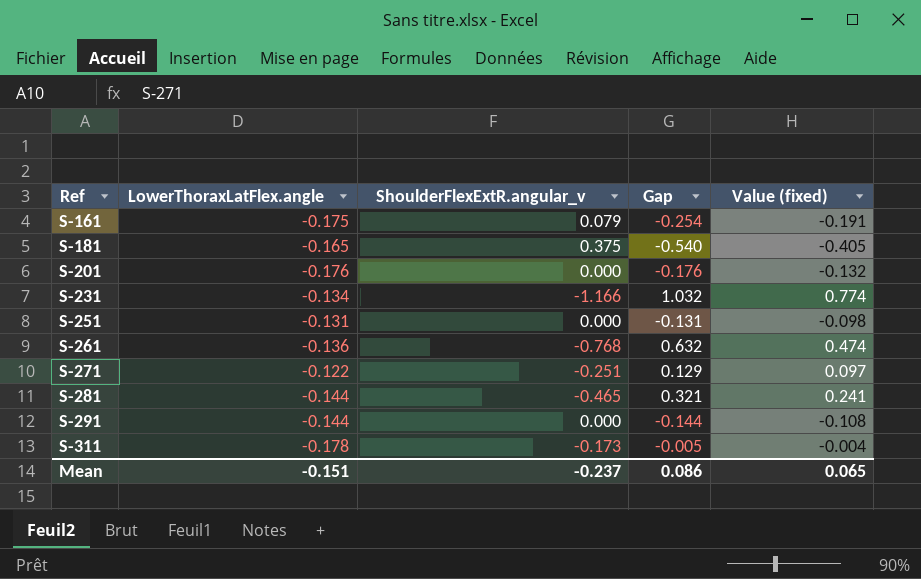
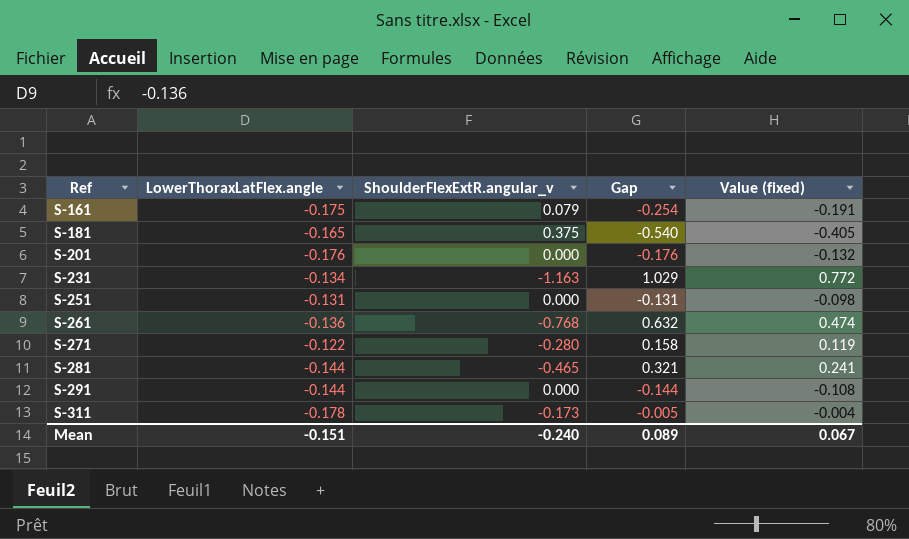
S-231 | ShoulderFlexExtR.angular_v: -1.166 -> -1.163
S-231 | Gap: 1.032 -> 1.029
S-231 | Value (fixed): 0.774 -> 0.772
S-271 | ShoulderFlexExtR.angular_v: -0.251 -> -0.280
S-271 | Gap: 0.129 -> 0.158
S-271 | Value (fixed): 0.097 -> 0.119
Mean | ShoulderFlexExtR.angular_v: -0.237 -> -0.240
Mean | Gap: 0.086 -> 0.089
Mean | Value (fixed): 0.065 -> 0.067

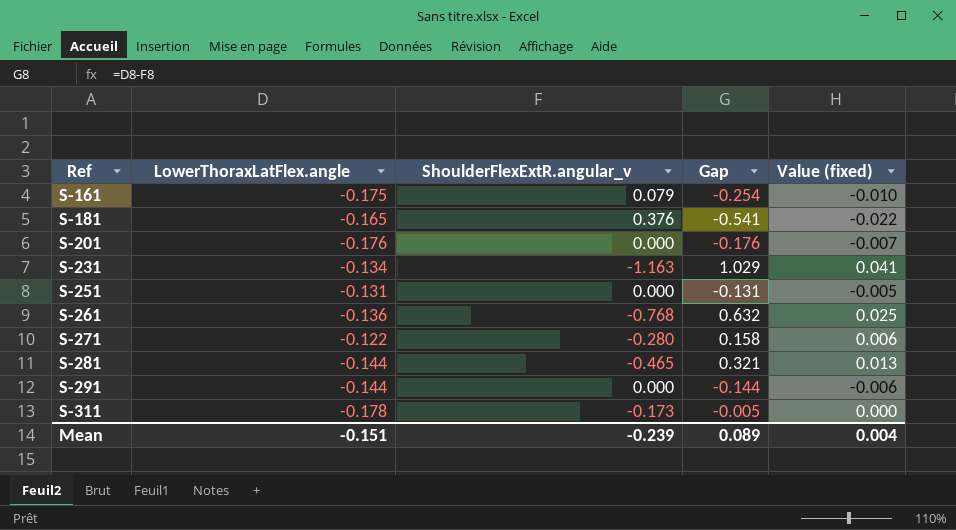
column Value (fixed) | formula: [Gap] * 0.75 -> [Gap] * 0.04
S-181 | ShoulderFlexExtR.angular_v: 0.375 -> 0.376
S-181 | Gap: -0.540 -> -0.541
Mean | ShoulderFlexExtR.angular_v: -0.240 -> -0.239
Mean | Value (fixed): 0.067 -> 0.004

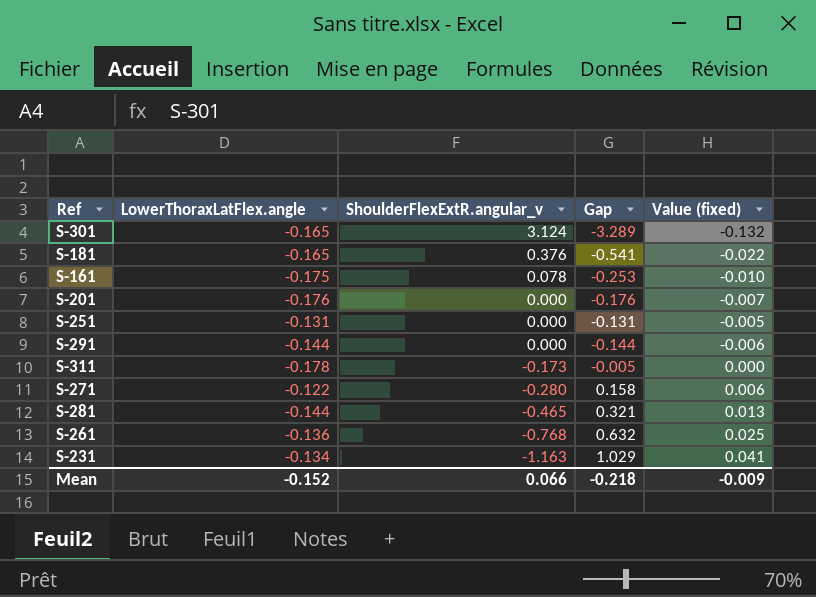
row order: Ref ascending -> ShoulderFlexExtR.angular_v descending
row S-301: none -> -0.165 | 3.124 | -3.289 | -0.132
S-161 | ShoulderFlexExtR.angular_v: 0.079 -> 0.078
S-161 | Gap: -0.254 -> -0.253
Mean | LowerThoraxLatFlex.angle: -0.151 -> -0.152
Mean | ShoulderFlexExtR.angular_v: -0.239 -> 0.066
Mean | Gap: 0.089 -> -0.218
Mean | Value (fixed): 0.004 -> -0.009

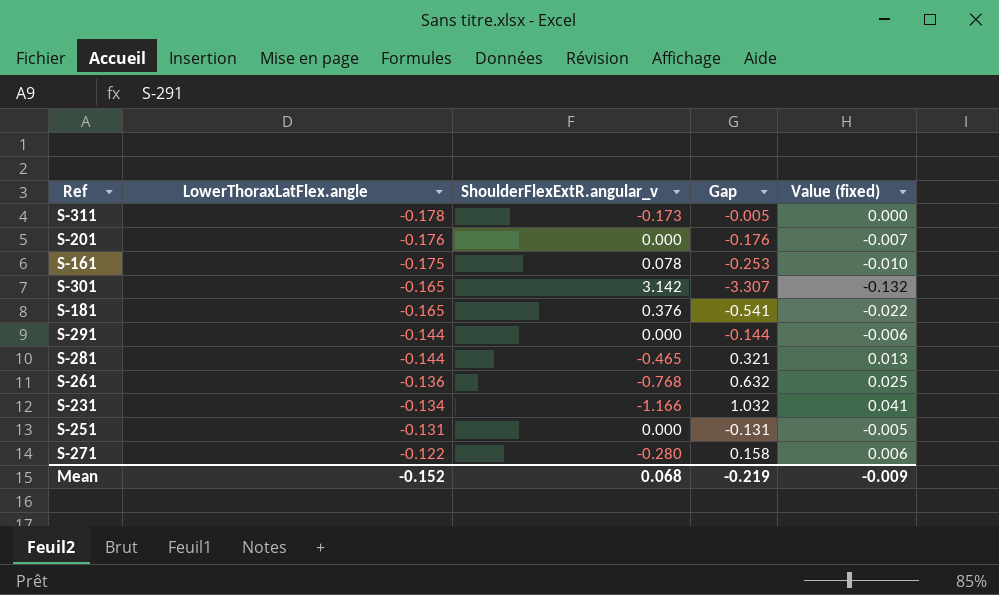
row order: ShoulderFlexExtR.angular_v descending -> LowerThoraxLatFlex.angle ascending
S-301 | ShoulderFlexExtR.angular_v: 3.124 -> 3.142
S-301 | Gap: -3.289 -> -3.307
S-231 | ShoulderFlexExtR.angular_v: -1.163 -> -1.166
S-231 | Gap: 1.029 -> 1.032
Mean | ShoulderFlexExtR.angular_v: 0.066 -> 0.068
Mean | Gap: -0.218 -> -0.219

